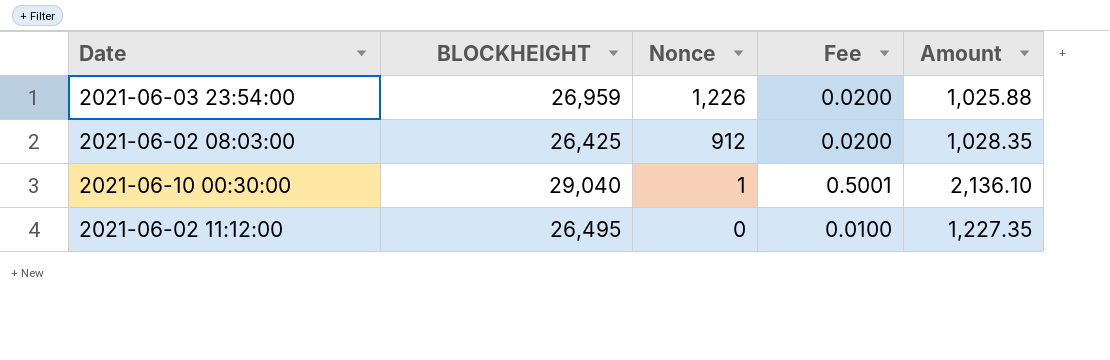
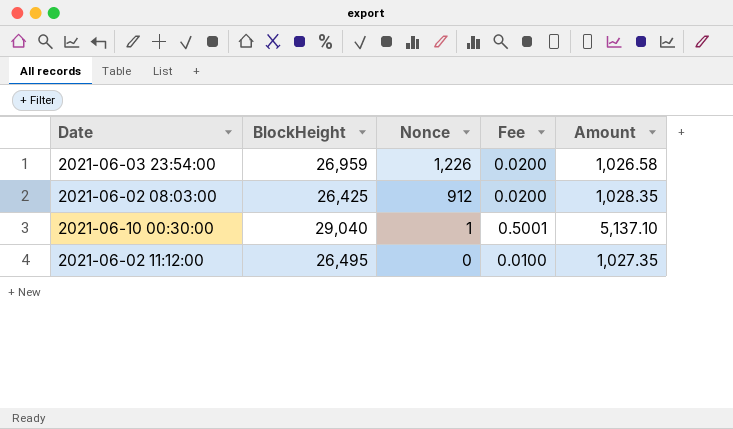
column name: BLOCKHEIGHT -> BlockHeight
2021-06-03 23:54:00 | Amount: 1,025.88 -> 1,026.58
2021-06-10 00:30:00 | Amount: 2,136.10 -> 5,137.10
2021-06-02 11:12:00 | Amount: 1,227.35 -> 1,027.35

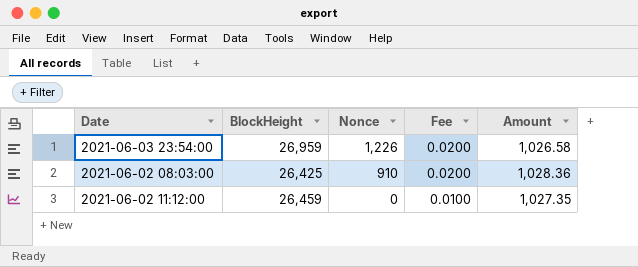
row 2021-06-10 00:30:00: 29,040 | 1 | 0.5001 | 5,137.10 -> none
2021-06-02 08:03:00 | Nonce: 912 -> 910
2021-06-02 08:03:00 | Amount: 1,028.35 -> 1,028.36
2021-06-02 11:12:00 | BlockHeight: 26,495 -> 26,459

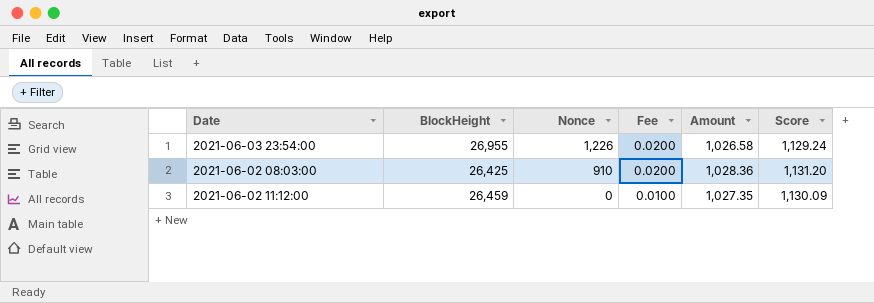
column Score | formula: none -> [Amount] * 1.1
2021-06-03 23:54:00 | BlockHeight: 26,959 -> 26,955

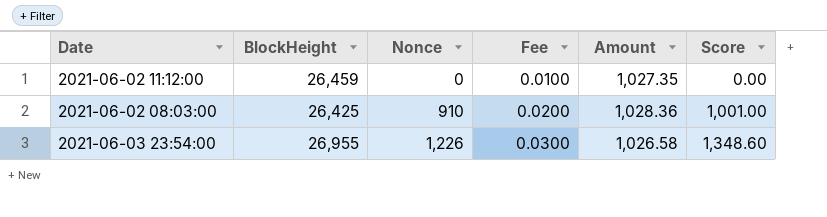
row order: Nonce descending -> Nonce ascending
column Score | formula: [Amount] * 1.1 -> [Nonce] * 1.1
2021-06-03 23:54:00 | Fee: 0.0200 -> 0.0300

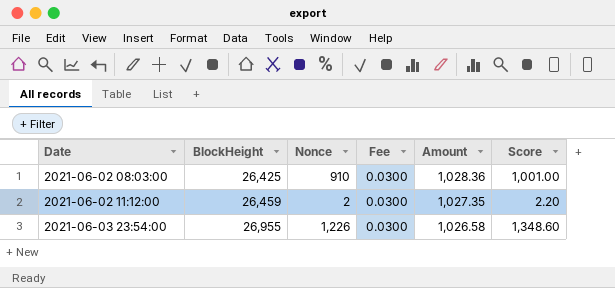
row order: Nonce ascending -> Date ascending
2021-06-02 08:03:00 | Fee: 0.0200 -> 0.0300
2021-06-02 11:12:00 | Nonce: 0 -> 2
2021-06-02 11:12:00 | Fee: 0.0100 -> 0.0300
2021-06-02 11:12:00 | Score: 0.00 -> 2.20

